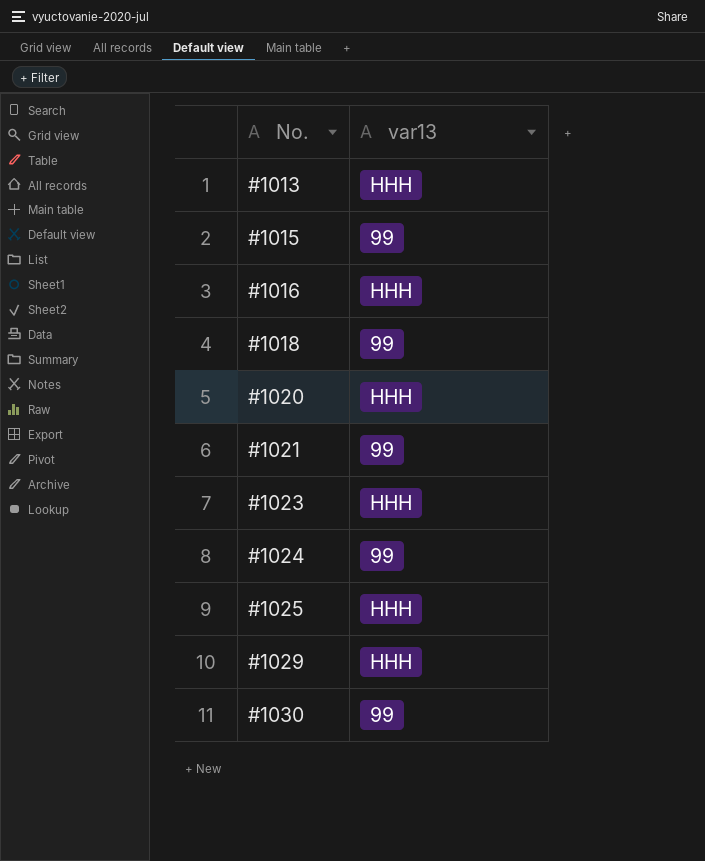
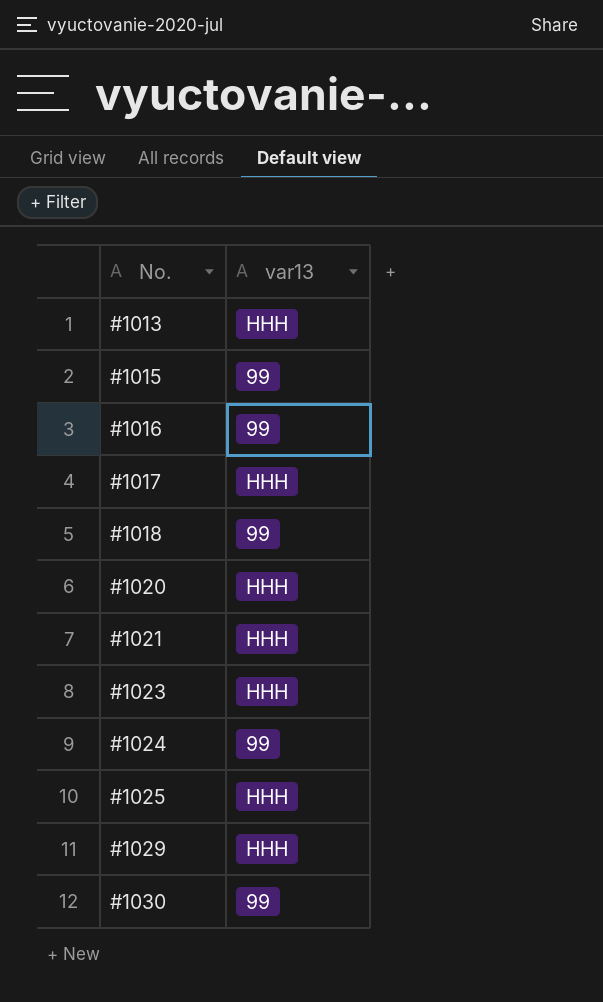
#1016 | var13: HHH -> 99
row #1017: none -> HHH
#1021 | var13: 99 -> HHH

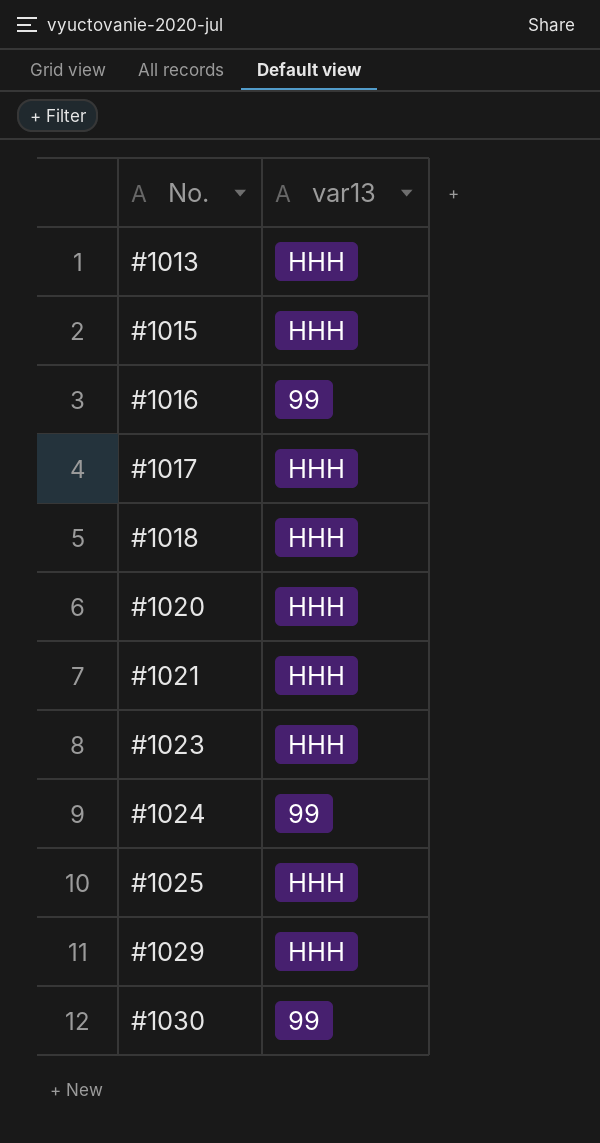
#1015 | var13: 99 -> HHH
#1018 | var13: 99 -> HHH

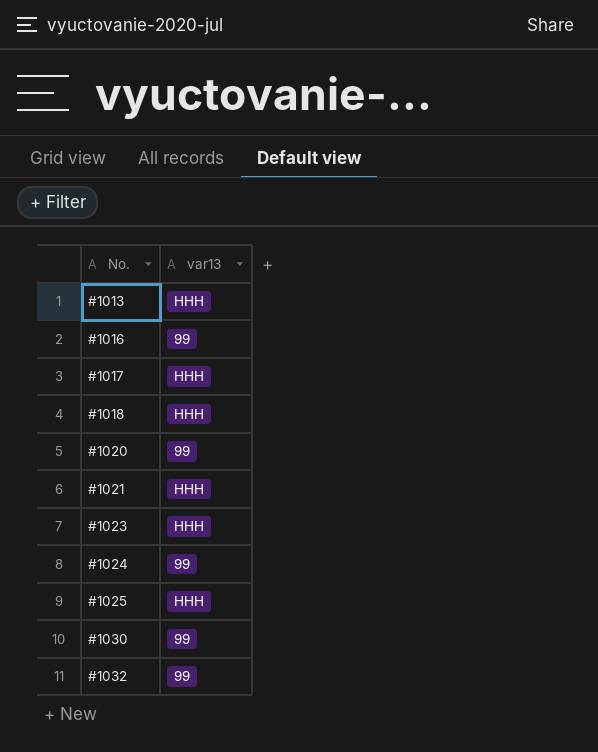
row #1015: HHH -> none
row #1029: HHH -> none
#1020 | var13: HHH -> 99
row #1032: none -> 99

